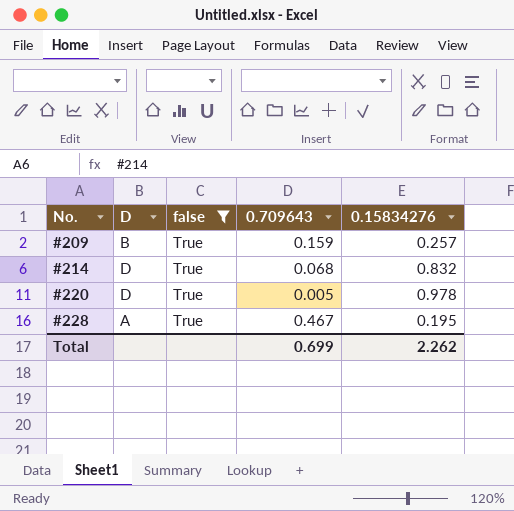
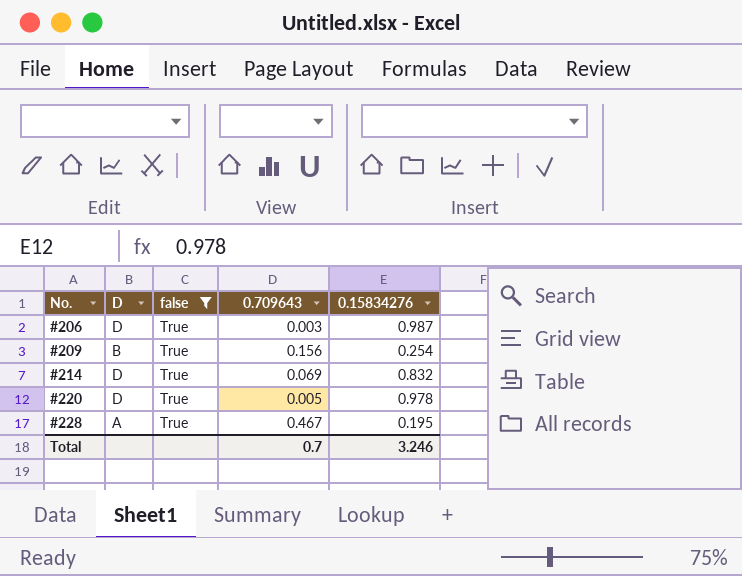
row #206: none -> D | True | 0.003 | 0.987
#209 | 0.709643: 0.159 -> 0.156
#209 | 0.15834276: 0.257 -> 0.254
#214 | 0.709643: 0.068 -> 0.069
Total | 0.709643: 0.699 -> 0.7
Total | 0.15834276: 2.262 -> 3.246

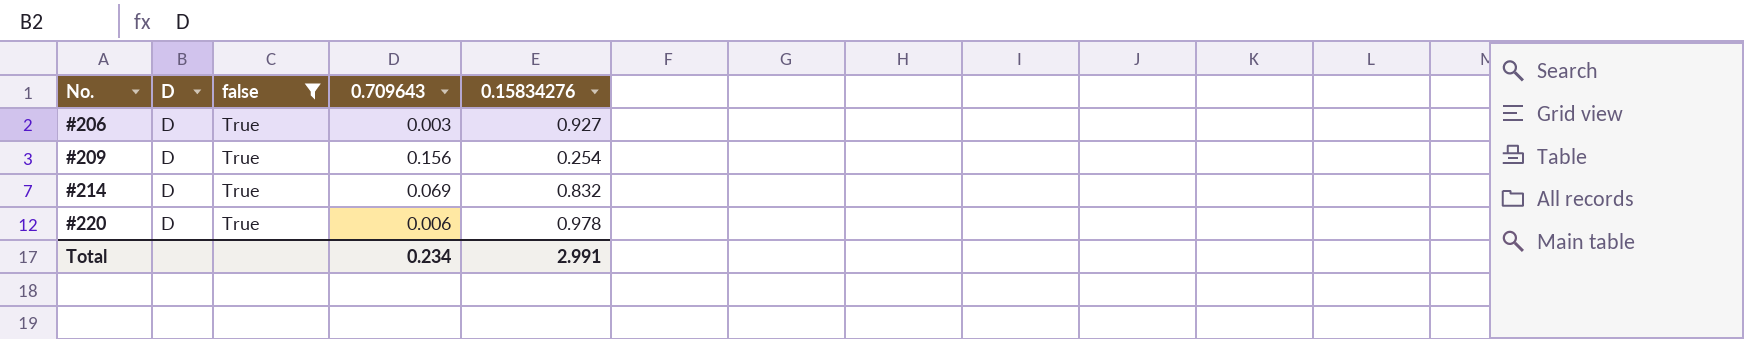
row #228: A | True | 0.467 | 0.195 -> none
#206 | 0.15834276: 0.987 -> 0.927
#209 | D: B -> D
#220 | 0.709643: 0.005 -> 0.006
Total | 0.709643: 0.7 -> 0.234
Total | 0.15834276: 3.246 -> 2.991

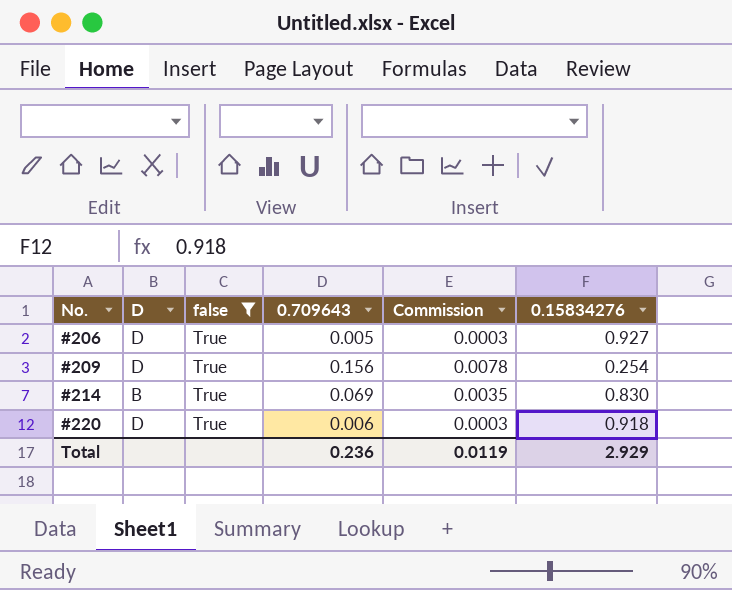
column Commission | formula: none -> [0.709643] * 0.05
#206 | 0.709643: 0.003 -> 0.005
#214 | D: D -> B
#214 | 0.15834276: 0.832 -> 0.830
#220 | 0.15834276: 0.978 -> 0.918
Total | 0.709643: 0.234 -> 0.236
Total | 0.15834276: 2.991 -> 2.929

